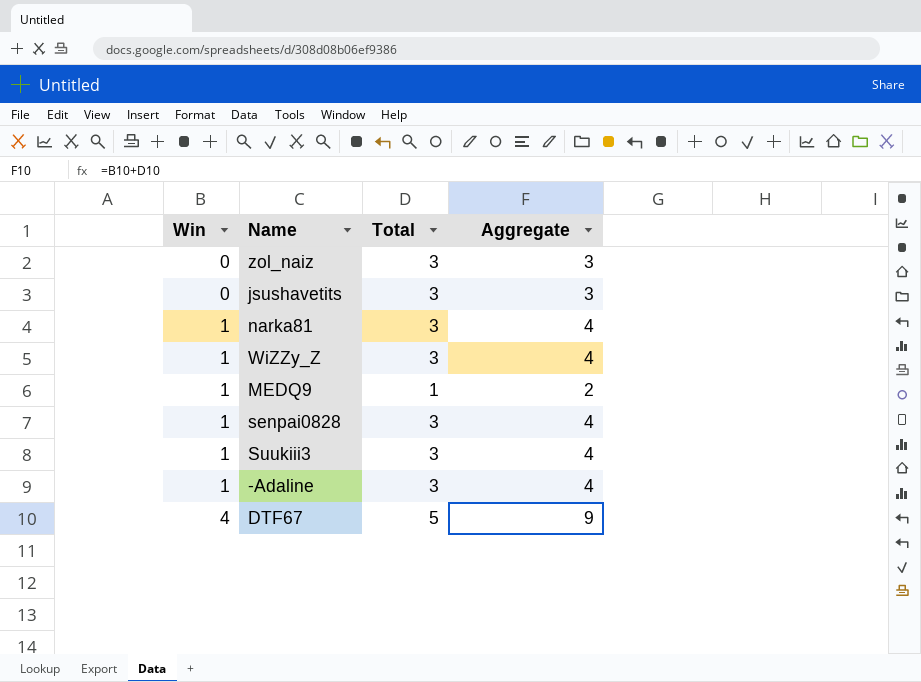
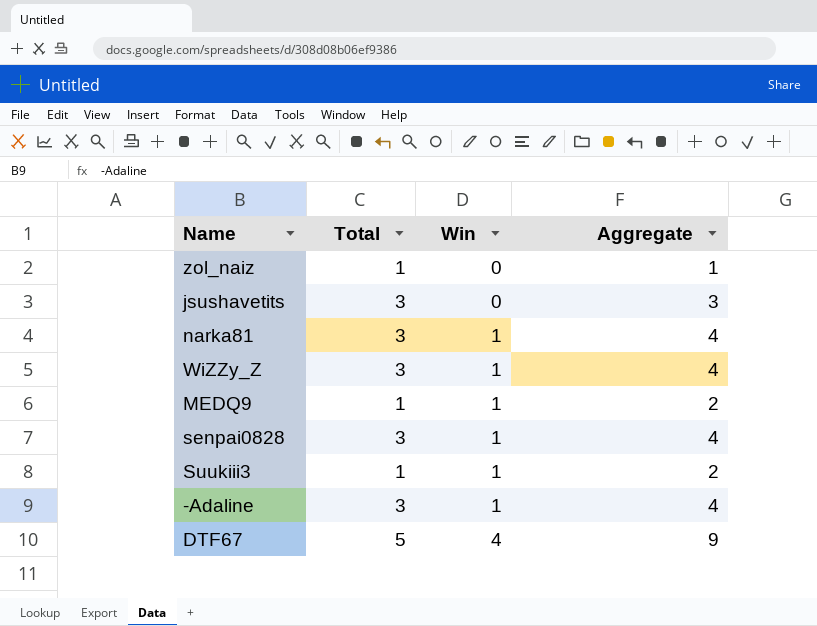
column Win | position: 1 -> 3
zol_naiz | Total: 3 -> 1
zol_naiz | Aggregate: 3 -> 1
Suukiii3 | Total: 3 -> 1
Suukiii3 | Aggregate: 4 -> 2

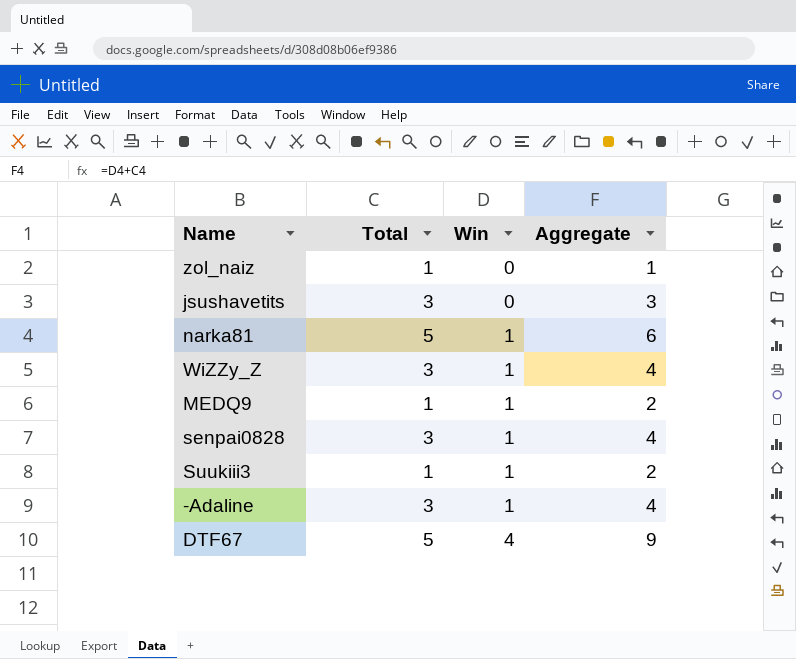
narka81 | Total: 3 -> 5
narka81 | Aggregate: 4 -> 6

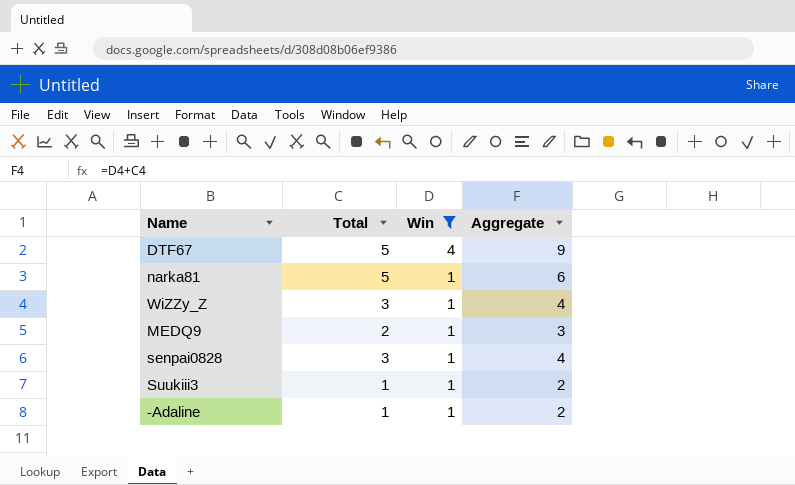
filter: none -> Win != 0
row order: Win ascending -> Win descending
MEDQ9 | Total: 1 -> 2
MEDQ9 | Aggregate: 2 -> 3
-Adaline | Total: 3 -> 1
-Adaline | Aggregate: 4 -> 2

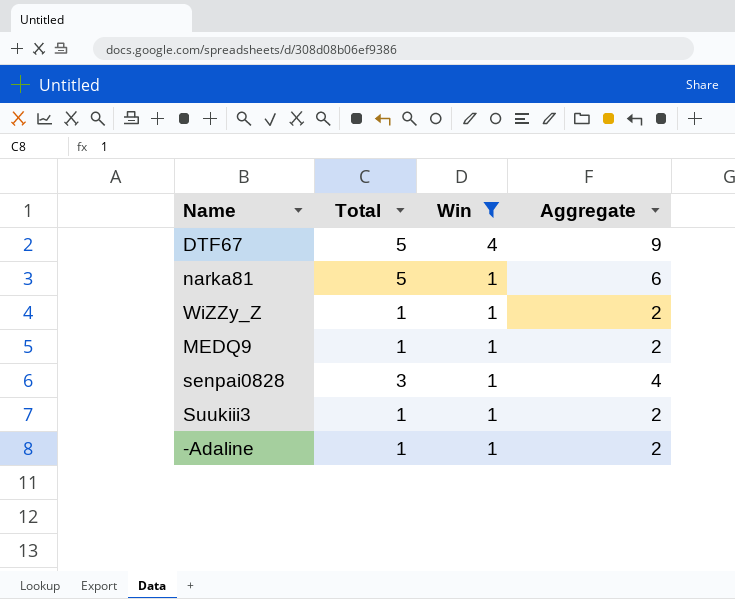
WiZZy_Z | Total: 3 -> 1
WiZZy_Z | Aggregate: 4 -> 2
MEDQ9 | Total: 2 -> 1
MEDQ9 | Aggregate: 3 -> 2

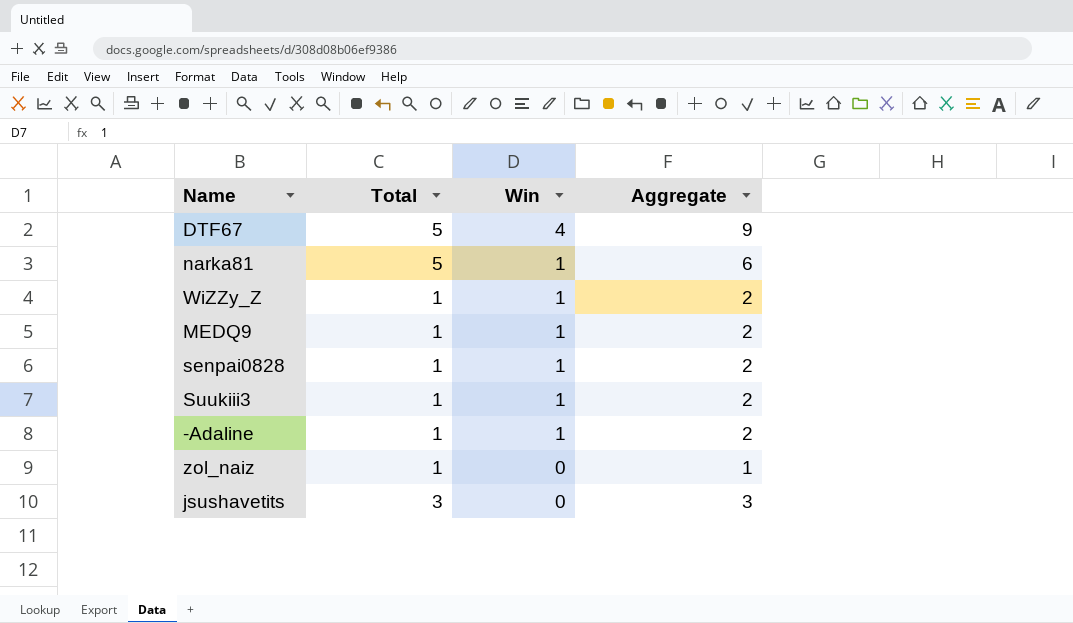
filter: Win != 0 -> none
senpai0828 | Total: 3 -> 1
senpai0828 | Aggregate: 4 -> 2

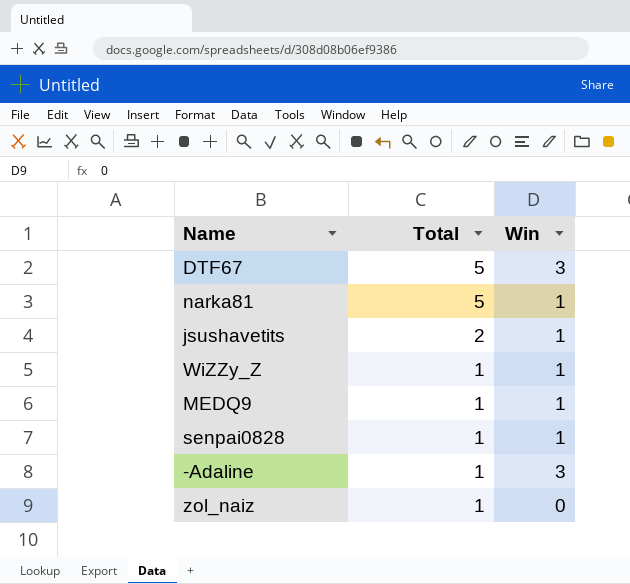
row order: Win descending -> Total descending
column Aggregate | formula: [Total] + [Win] -> none
row Suukiii3: 1 | 1 | 2 -> none
DTF67 | Win: 4 -> 3
jsushavetits | Total: 3 -> 2
jsushavetits | Win: 0 -> 1
-Adaline | Win: 1 -> 3

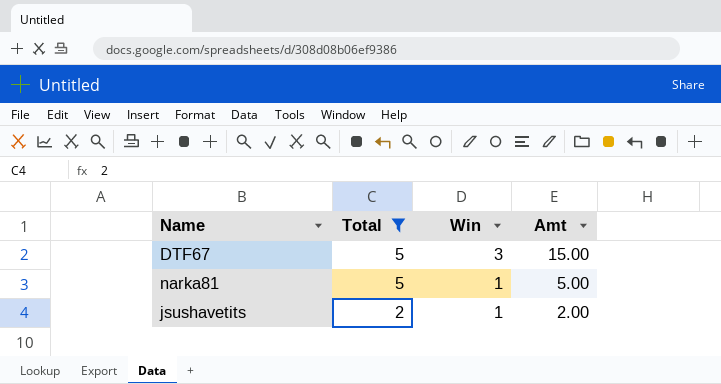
filter: none -> Total != 1
column Amt | formula: none -> [Total] * [Win]

